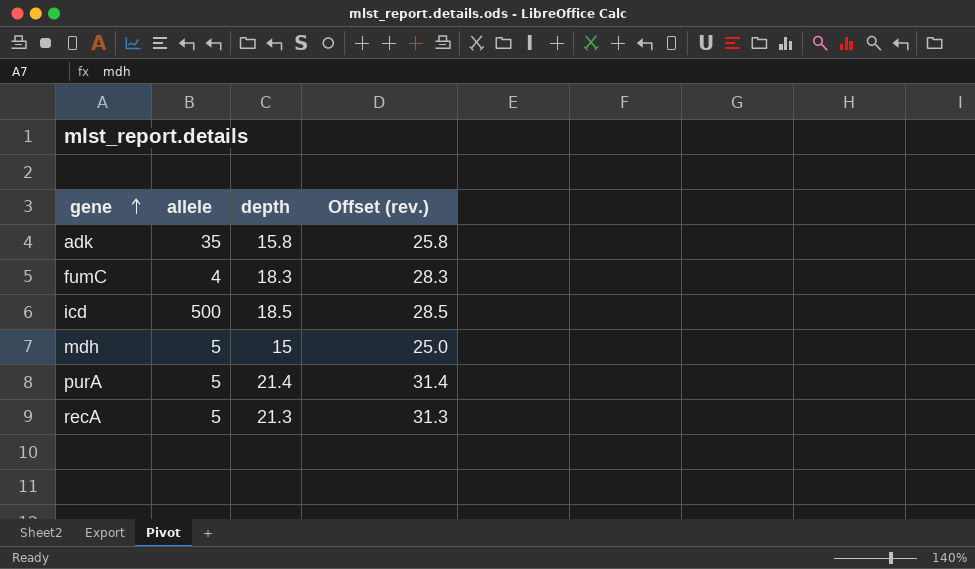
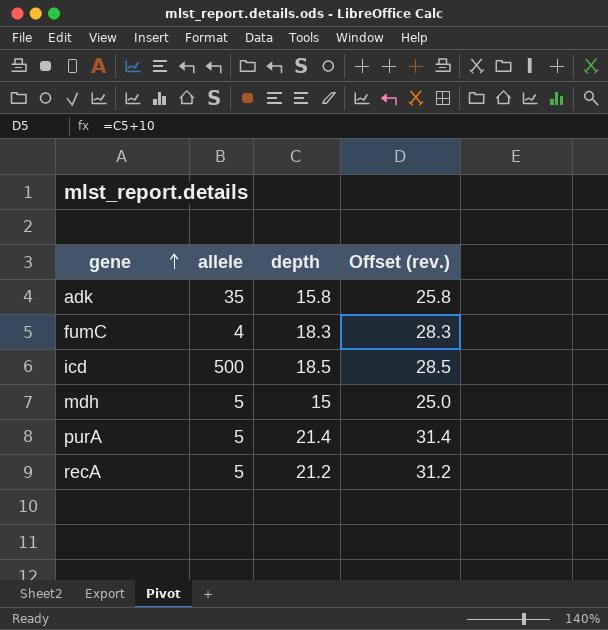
recA | depth: 21.3 -> 21.2
recA | Offset (rev.): 31.3 -> 31.2

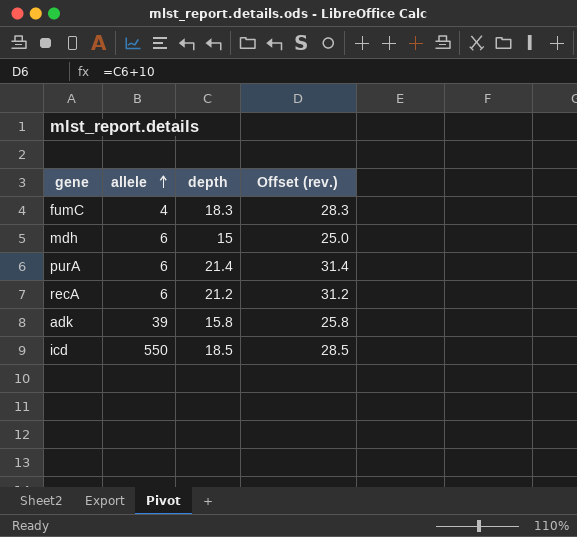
row order: gene ascending -> allele ascending
mdh | allele: 5 -> 6
purA | allele: 5 -> 6
recA | allele: 5 -> 6
adk | allele: 35 -> 39
icd | allele: 500 -> 550

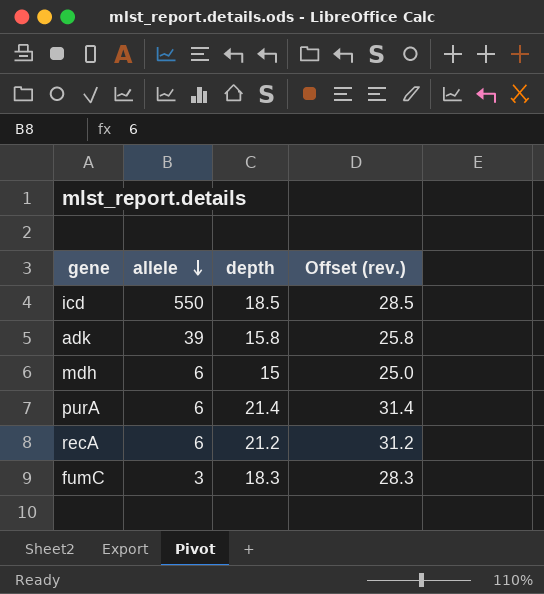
row order: allele ascending -> allele descending
fumC | allele: 4 -> 3

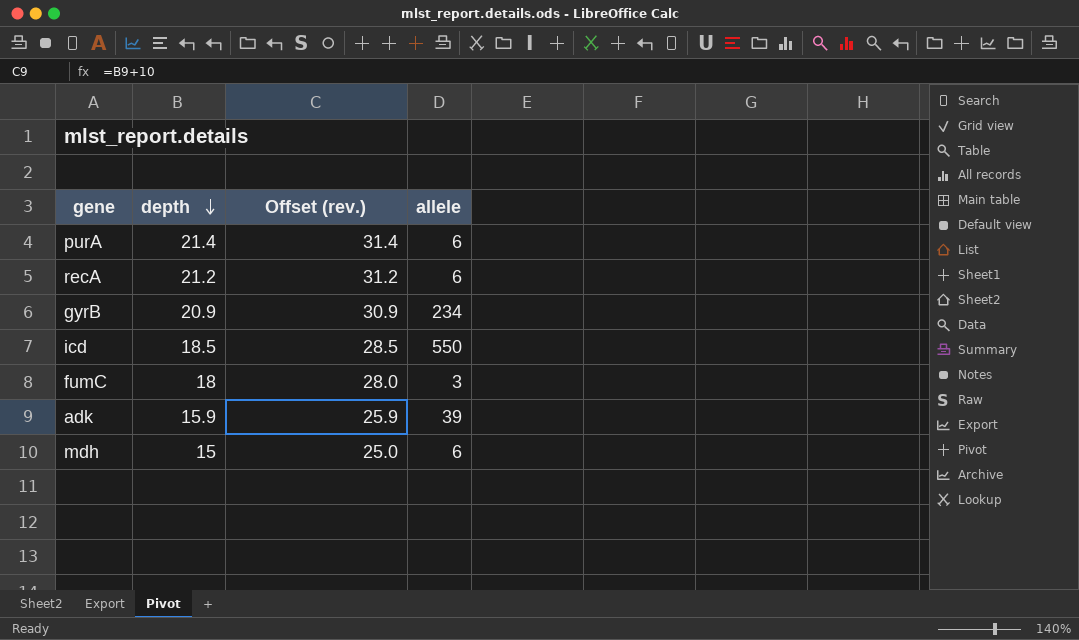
row order: allele descending -> depth descending
column allele | position: 2 -> 4
row gyrB: none -> 20.9 | 30.9 | 234
fumC | depth: 18.3 -> 18
fumC | Offset (rev.): 28.3 -> 28.0
adk | depth: 15.8 -> 15.9
adk | Offset (rev.): 25.8 -> 25.9

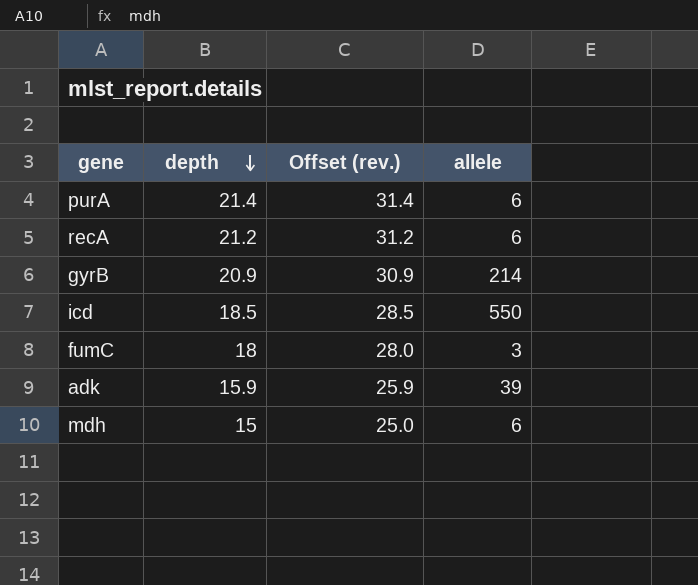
gyrB | allele: 234 -> 214

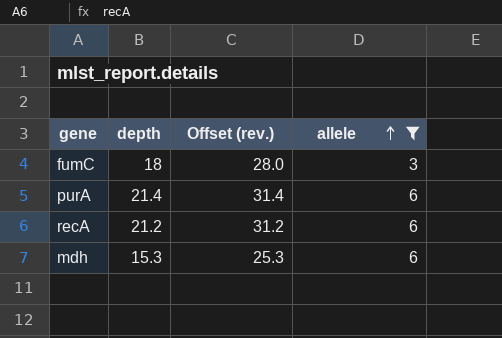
filter: none -> allele <= 6
row order: depth descending -> allele ascending
mdh | depth: 15 -> 15.3
mdh | Offset (rev.): 25.0 -> 25.3

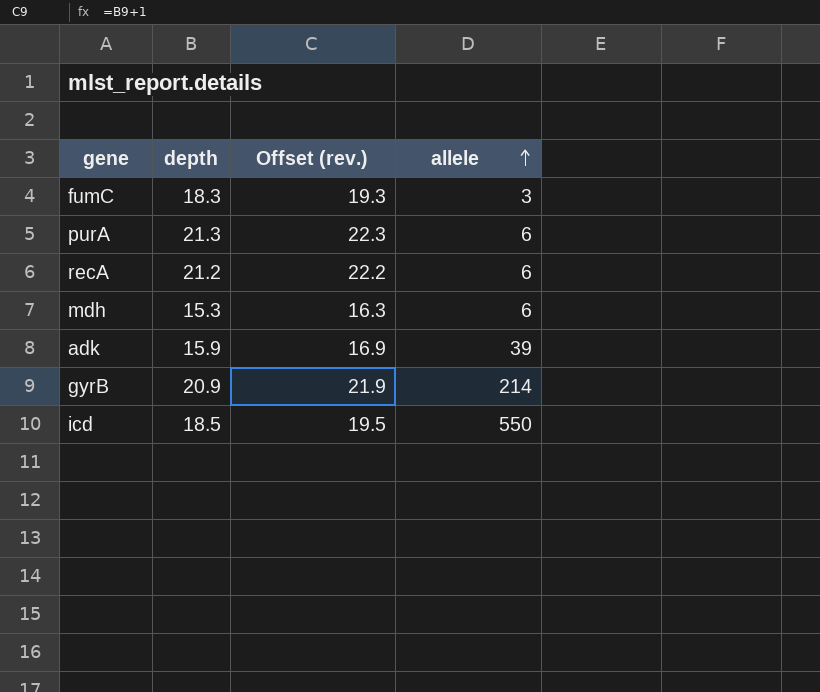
filter: allele <= 6 -> none
column Offset (rev.) | formula: [depth] + 10 -> [depth] + 1
fumC | depth: 18 -> 18.3
purA | depth: 21.4 -> 21.3

